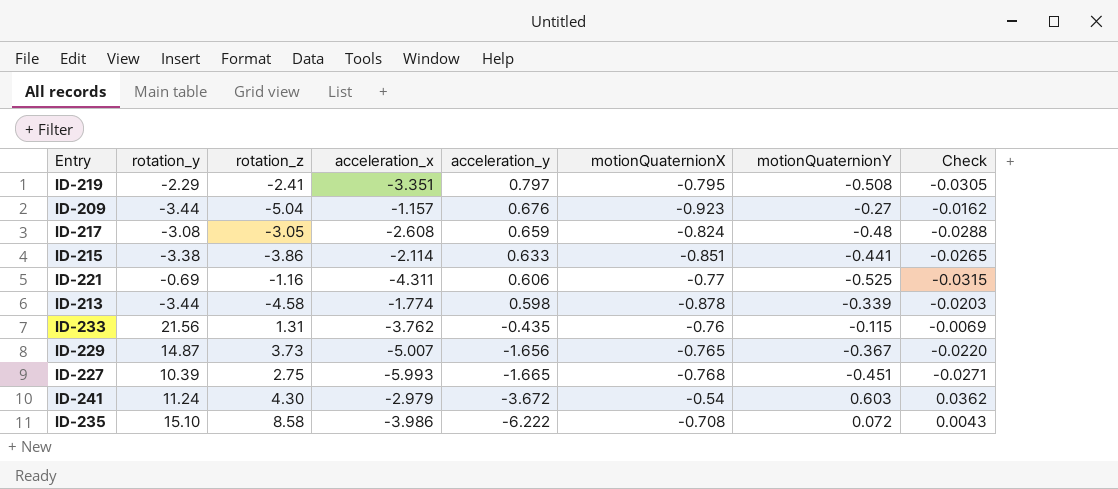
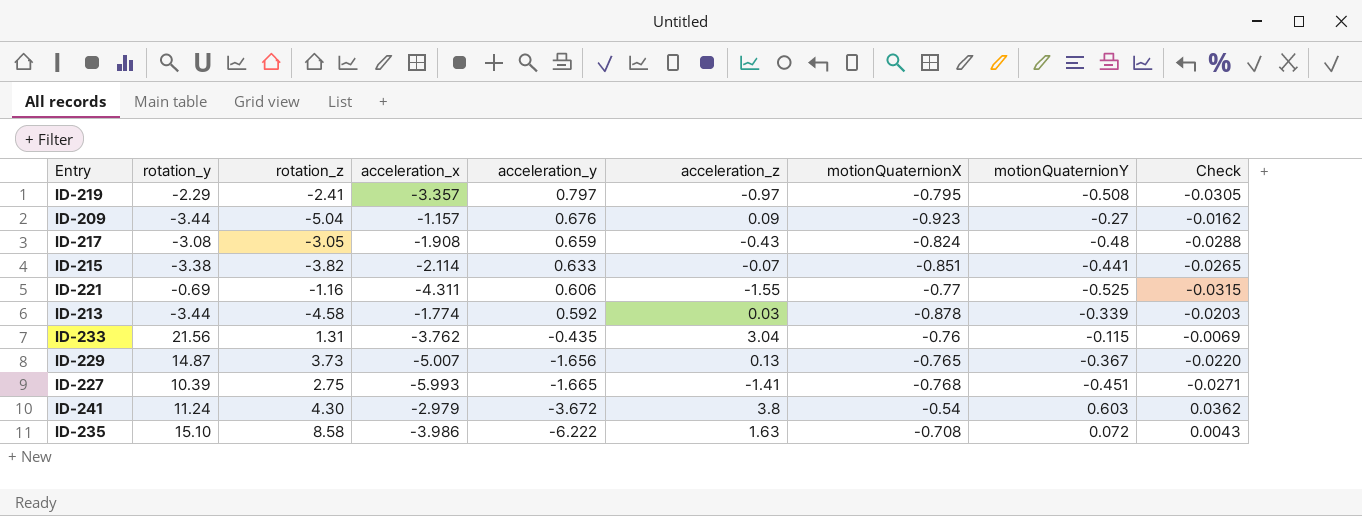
column acceleration_z | position: none -> 6
ID-219 | acceleration_x: -3.351 -> -3.357
ID-217 | acceleration_x: -2.608 -> -1.908
ID-215 | rotation_z: -3.86 -> -3.82
ID-213 | acceleration_y: 0.598 -> 0.592

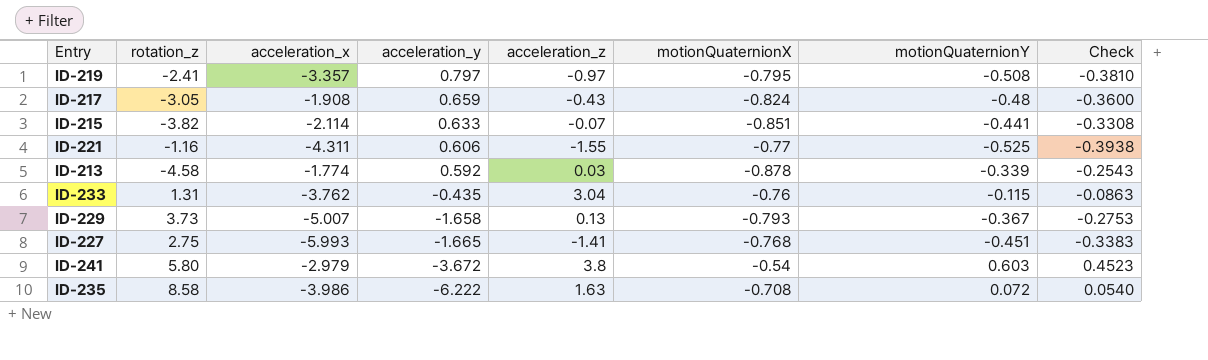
column rotation_y | position: 2 -> none
column Check | formula: [motionQuaternionY] * 0.06 -> [motionQuaternionY] * 0.75
row ID-209: -3.44 | -5.04 | -1.157 | 0.676 | 0.09 | -0.923 | -0.27 | -0.0162 -> none
ID-229 | acceleration_y: -1.656 -> -1.658
ID-229 | motionQuaternionX: -0.765 -> -0.793
ID-241 | rotation_z: 4.30 -> 5.80

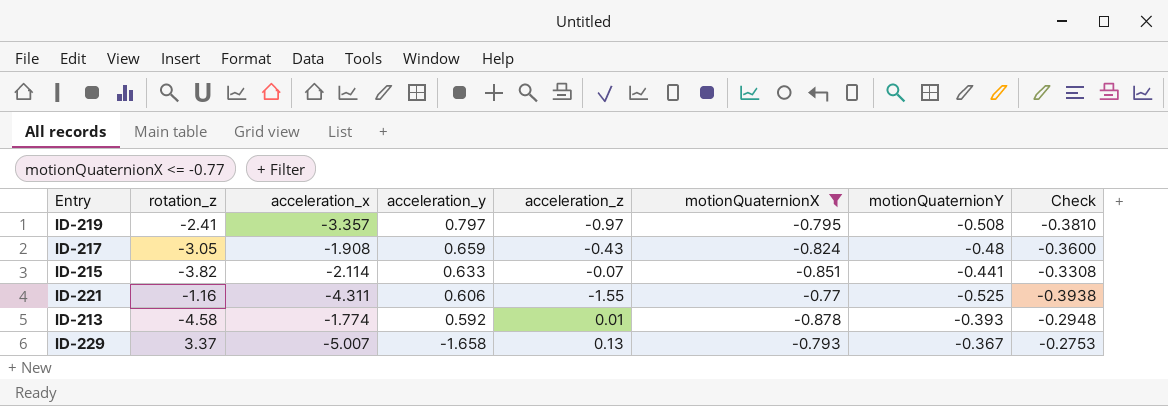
filter: none -> motionQuaternionX <= -0.77
ID-213 | acceleration_z: 0.03 -> 0.01
ID-213 | motionQuaternionY: -0.339 -> -0.393
ID-213 | Check: -0.2543 -> -0.2948
ID-229 | rotation_z: 3.73 -> 3.37

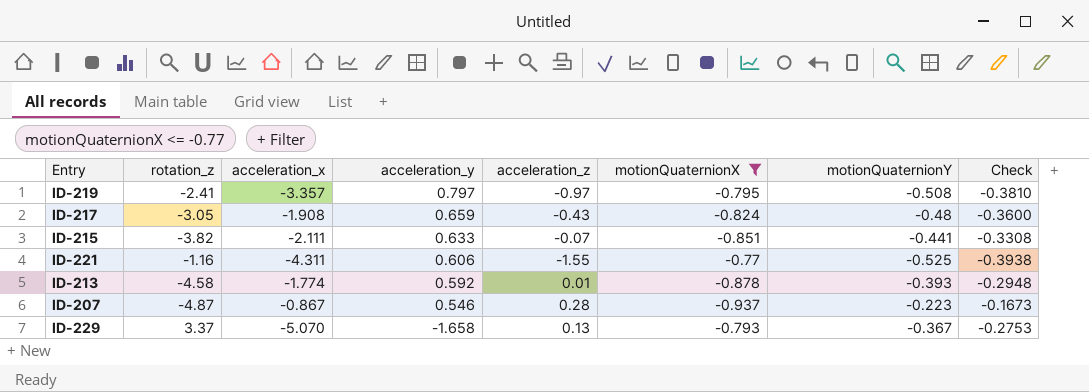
ID-215 | acceleration_x: -2.114 -> -2.111
row ID-207: none -> -4.87 | -0.867 | 0.546 | 0.28 | -0.937 | -0.223 | -0.1673
ID-229 | acceleration_x: -5.007 -> -5.070

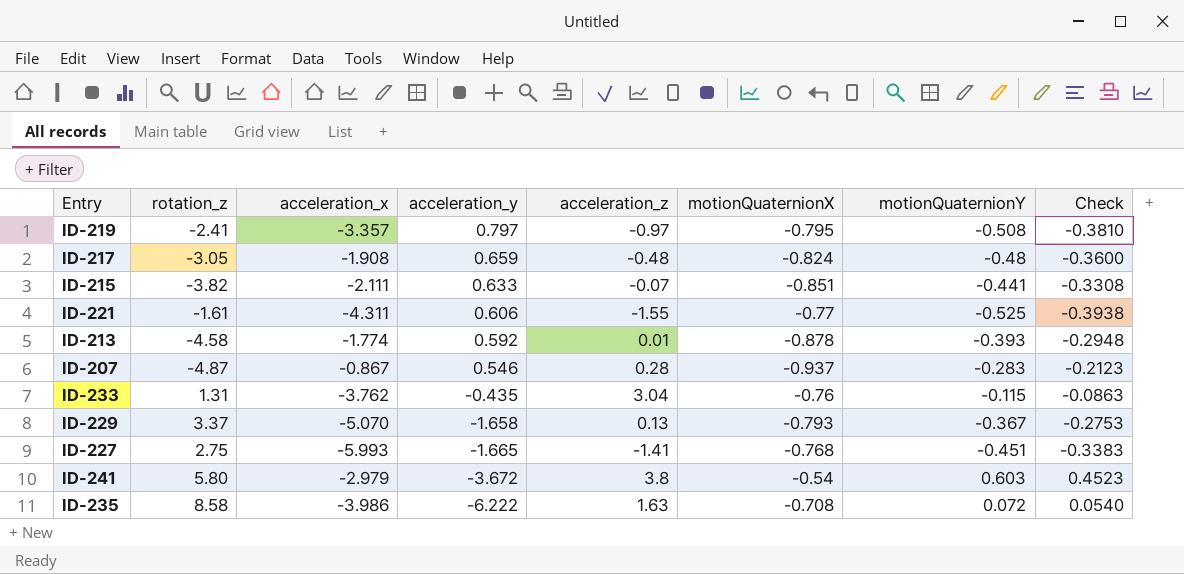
filter: motionQuaternionX <= -0.77 -> none
ID-217 | acceleration_z: -0.43 -> -0.48
ID-221 | rotation_z: -1.16 -> -1.61
ID-207 | motionQuaternionY: -0.223 -> -0.283
ID-207 | Check: -0.1673 -> -0.2123

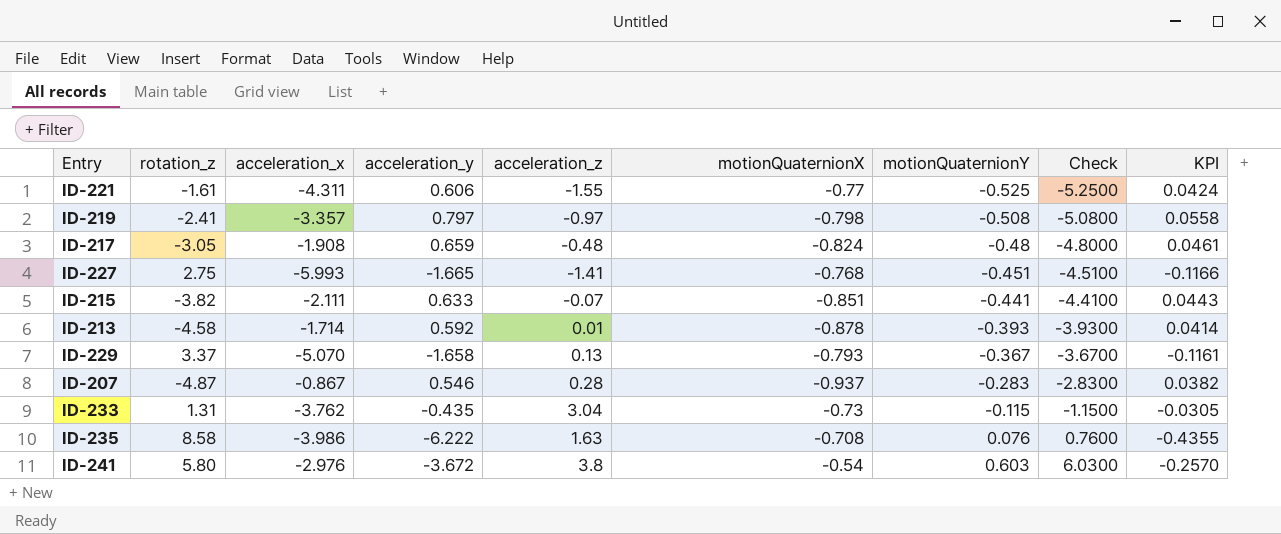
row order: acceleration_y descending -> motionQuaternionY ascending
column Check | formula: [motionQuaternionY] * 0.75 -> [motionQuaternionY] * 10
column KPI | formula: none -> [acceleration_y] * 0.07
ID-219 | motionQuaternionX: -0.795 -> -0.798
ID-213 | acceleration_x: -1.774 -> -1.714
ID-233 | motionQuaternionX: -0.76 -> -0.73
ID-235 | motionQuaternionY: 0.072 -> 0.076
ID-241 | acceleration_x: -2.979 -> -2.976

